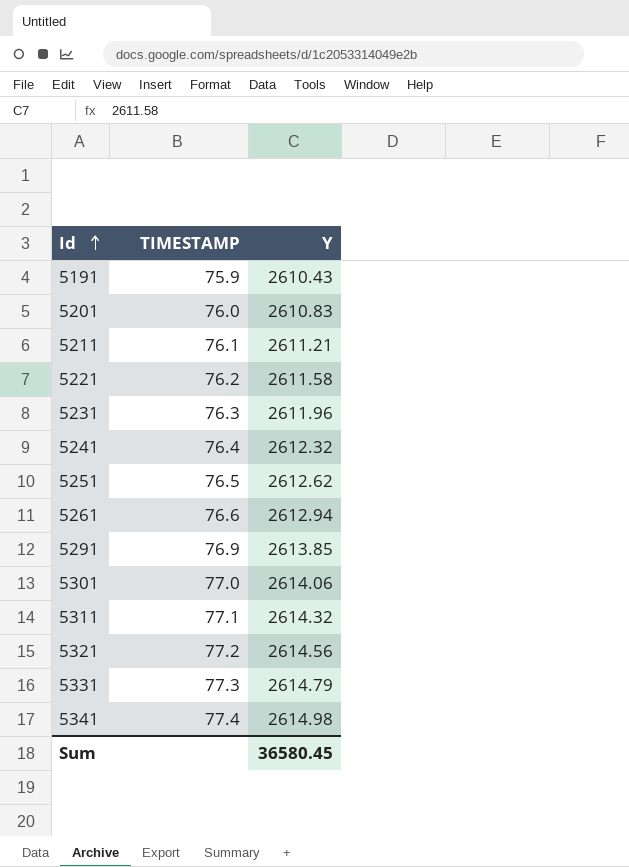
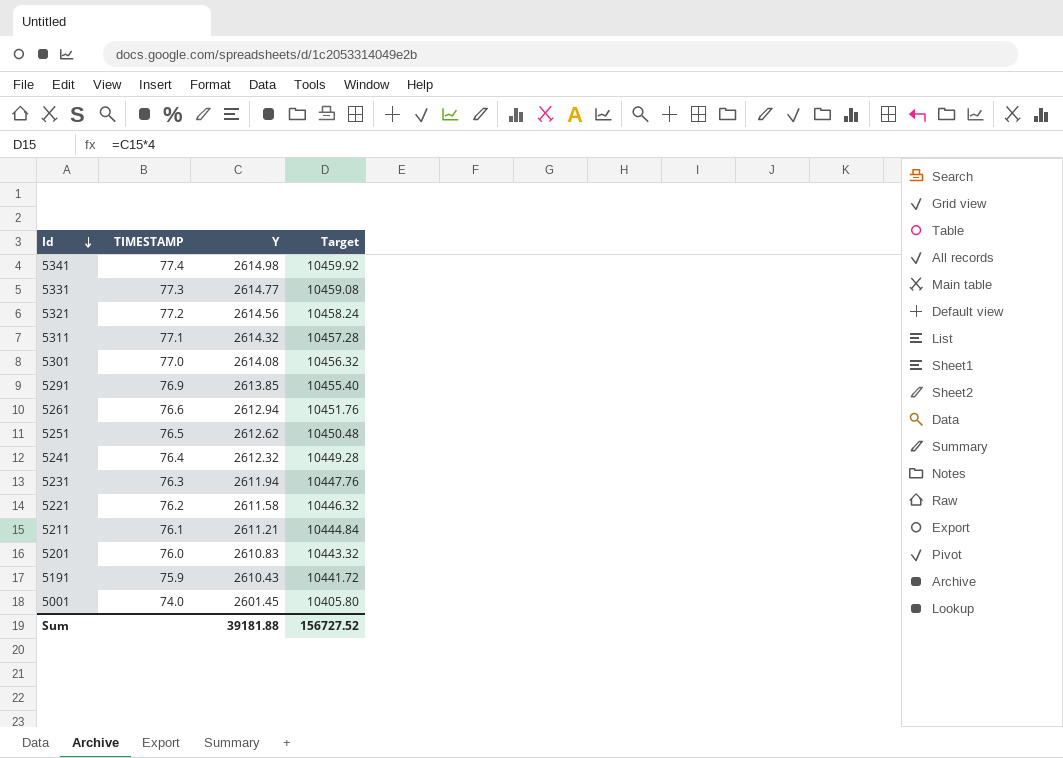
row order: Id ascending -> Id descending
column Target | formula: none -> [Y] * 4
5331 | Y: 2614.79 -> 2614.77
5301 | Y: 2614.06 -> 2614.08
5231 | Y: 2611.96 -> 2611.94
row 5001: none -> 74.0 | 2601.45 | 10405.80
Sum | Y: 36580.45 -> 39181.88

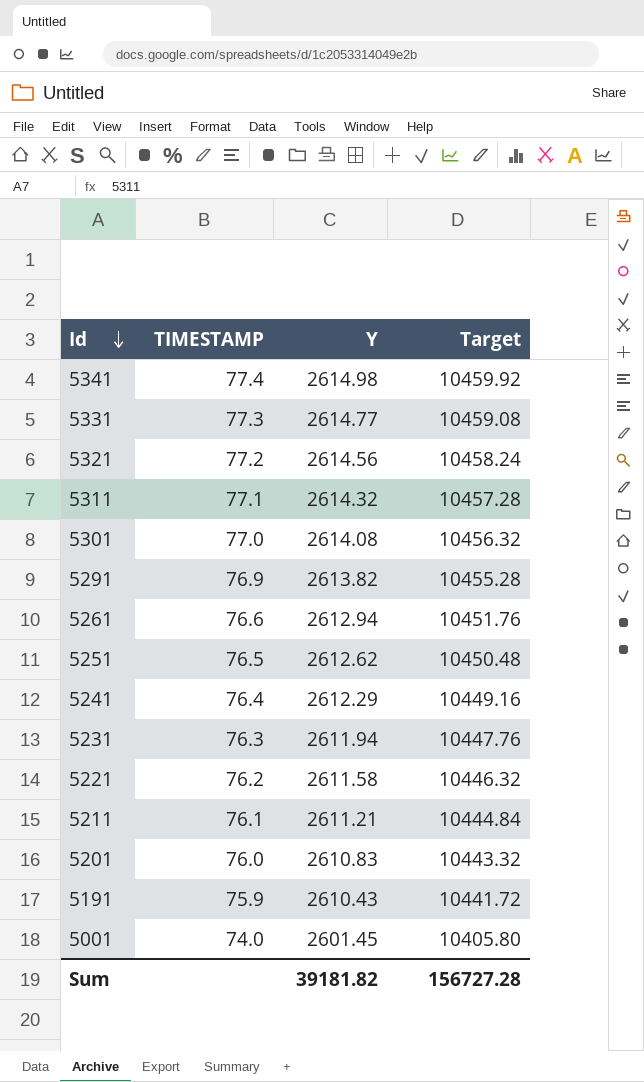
5291 | Y: 2613.85 -> 2613.82
5291 | Target: 10455.40 -> 10455.28
5241 | Y: 2612.32 -> 2612.29
5241 | Target: 10449.28 -> 10449.16
Sum | Y: 39181.88 -> 39181.82
Sum | Target: 156727.52 -> 156727.28

